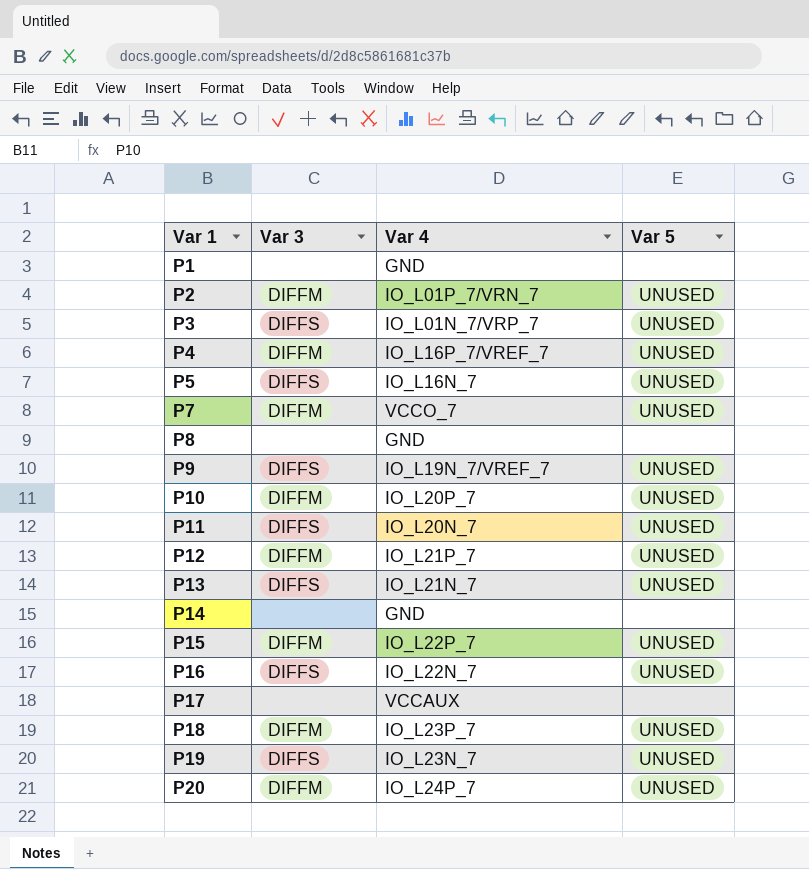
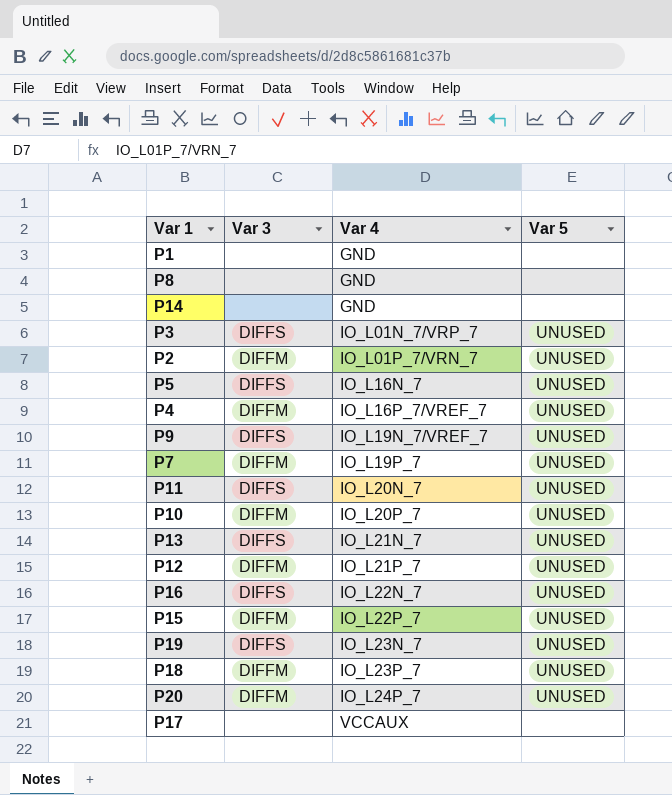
row order: Var 1 ascending -> Var 4 ascending
P7 | Var 4: VCCO_7 -> IO_L19P_7

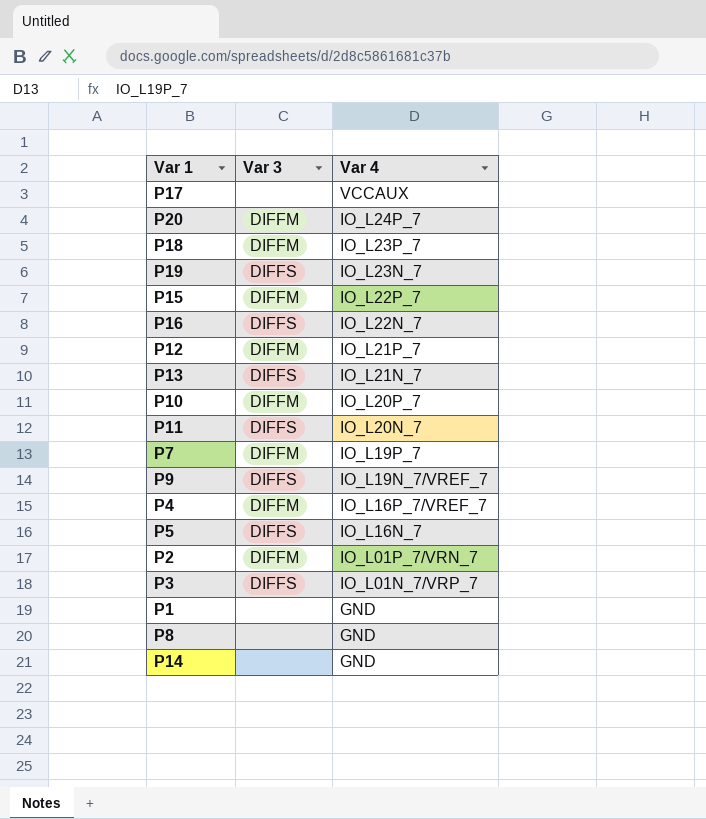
row order: Var 4 ascending -> Var 4 descending
column Var 5 | position: 4 -> none

